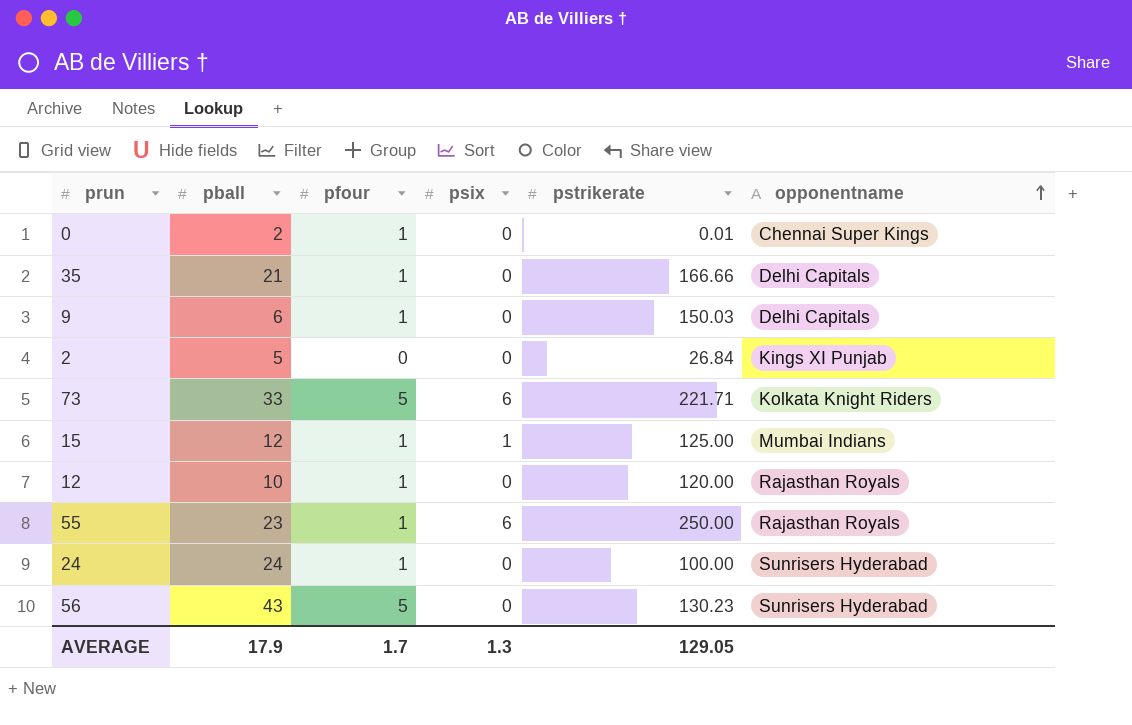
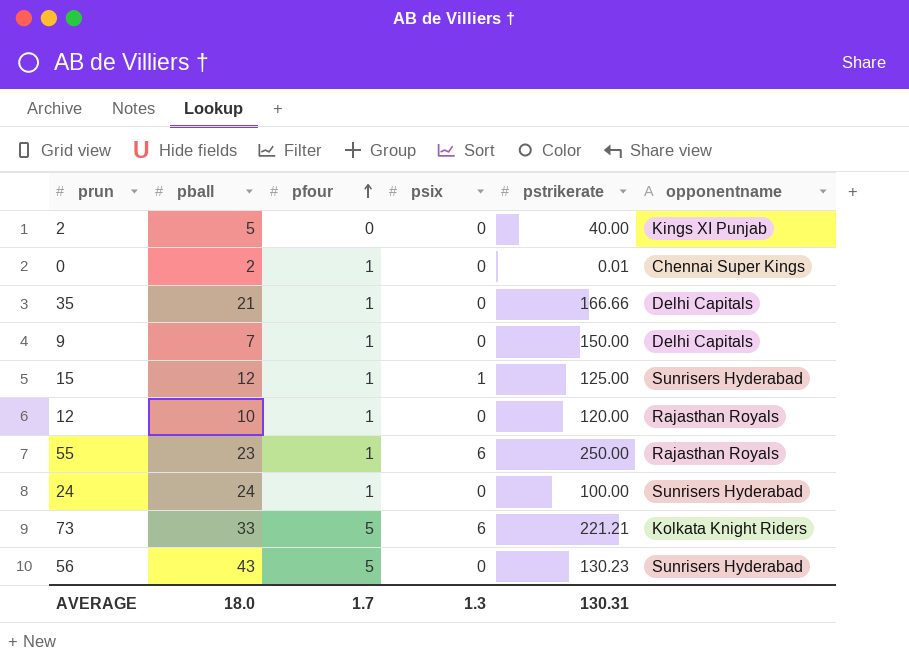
row order: opponentname ascending -> pfour ascending
2 | pstrikerate: 26.84 -> 40.00
9 | pball: 6 -> 7
9 | pstrikerate: 150.03 -> 150.00
15 | opponentname: Mumbai Indians -> Sunrisers Hyderabad
73 | pstrikerate: 221.71 -> 221.21
AVERAGE | pball: 17.9 -> 18.0
AVERAGE | pstrikerate: 129.05 -> 130.31

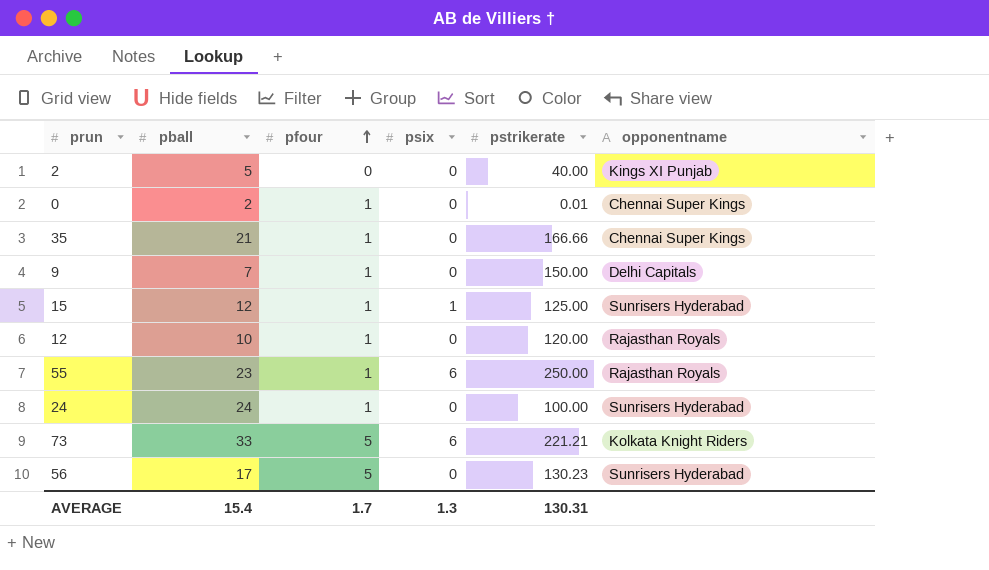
35 | opponentname: Delhi Capitals -> Chennai Super Kings
56 | pball: 43 -> 17
AVERAGE | pball: 18.0 -> 15.4

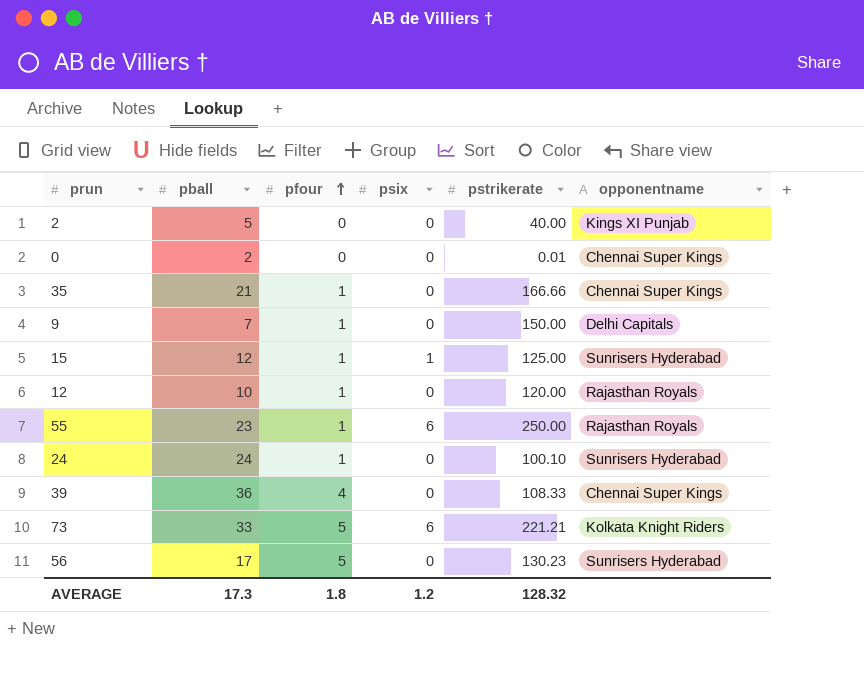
0 | pfour: 1 -> 0
24 | pstrikerate: 100.00 -> 100.10
row 39: none -> 36 | 4 | 0 | 108.33 | Chennai Super Kings
AVERAGE | pball: 15.4 -> 17.3
AVERAGE | pfour: 1.7 -> 1.8
AVERAGE | psix: 1.3 -> 1.2
AVERAGE | pstrikerate: 130.31 -> 128.32

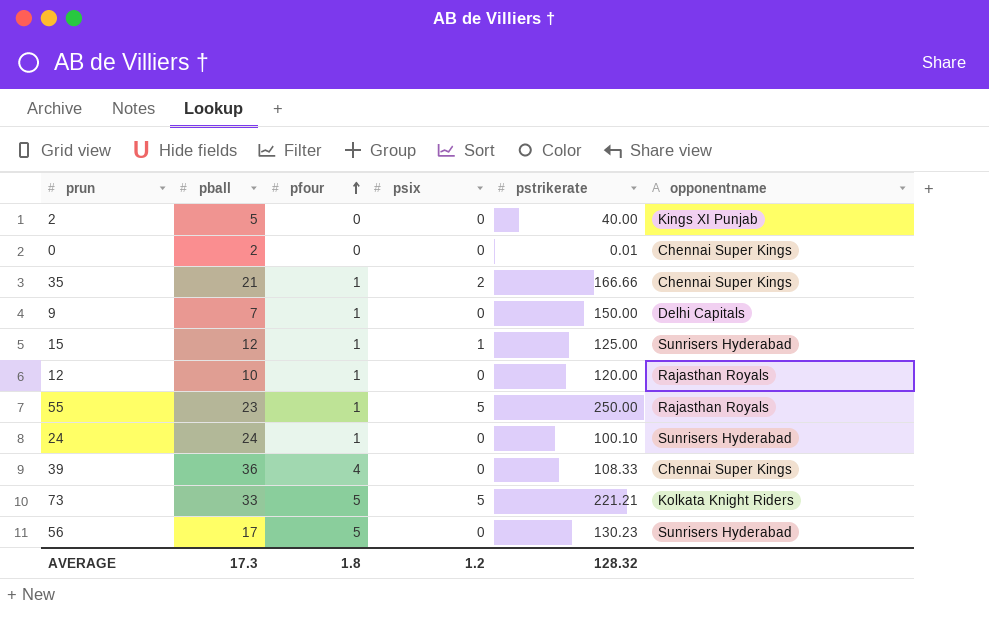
35 | psix: 0 -> 2
55 | psix: 6 -> 5
73 | psix: 6 -> 5

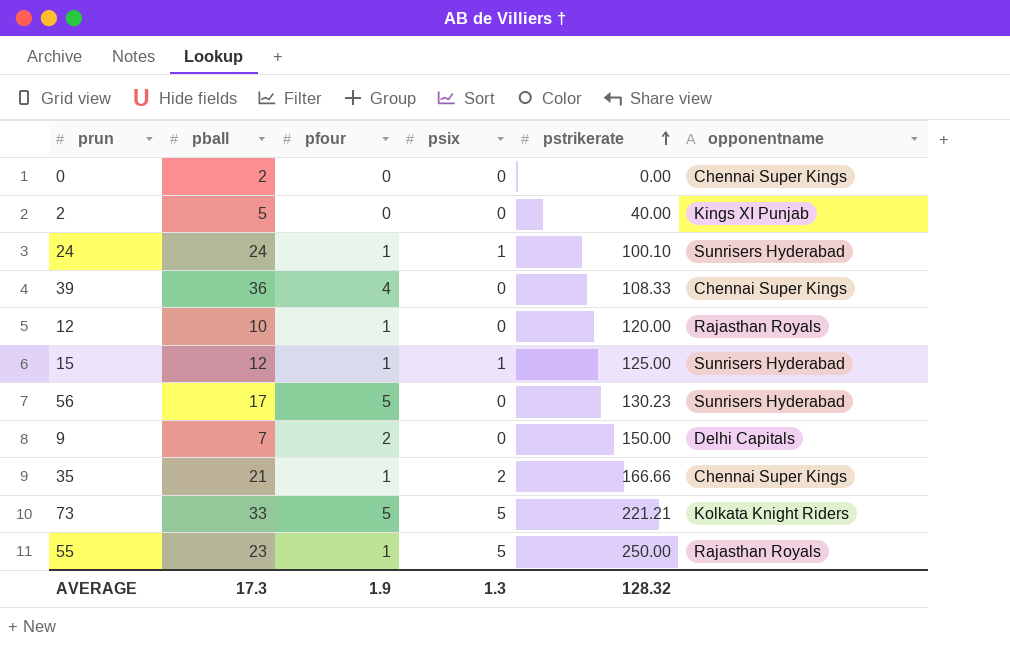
row order: pfour ascending -> pstrikerate ascending
0 | pstrikerate: 0.01 -> 0.00
24 | psix: 0 -> 1
9 | pfour: 1 -> 2
AVERAGE | pfour: 1.8 -> 1.9
AVERAGE | psix: 1.2 -> 1.3

